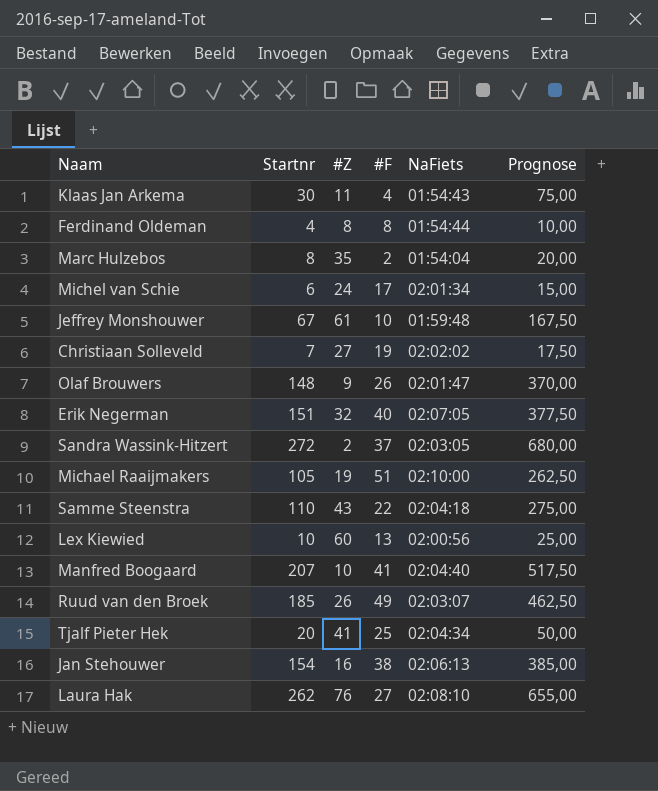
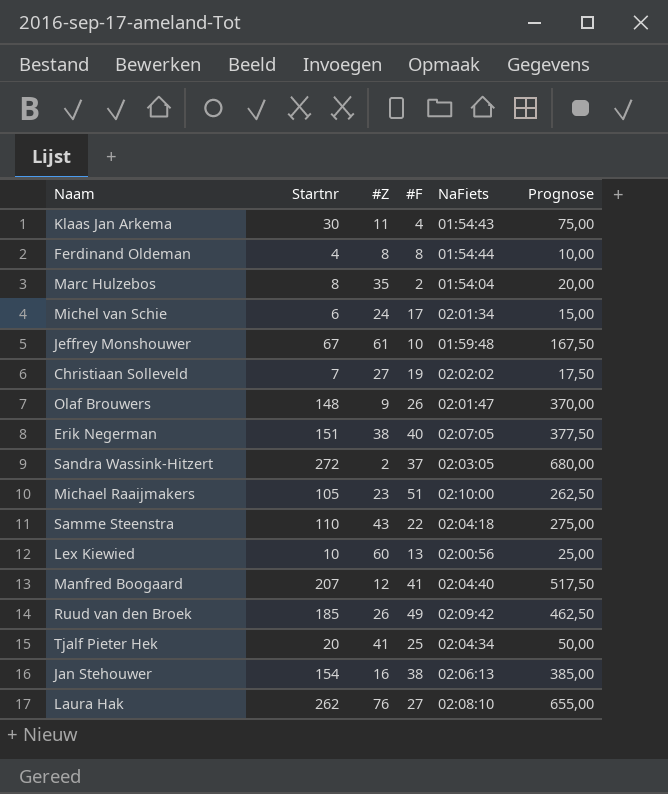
Erik Negerman | #Z: 32 -> 38
Michael Raaijmakers | #Z: 19 -> 23
Manfred Boogaard | #Z: 10 -> 12
Ruud van den Broek | NaFiets: 02:03:07 -> 02:09:42

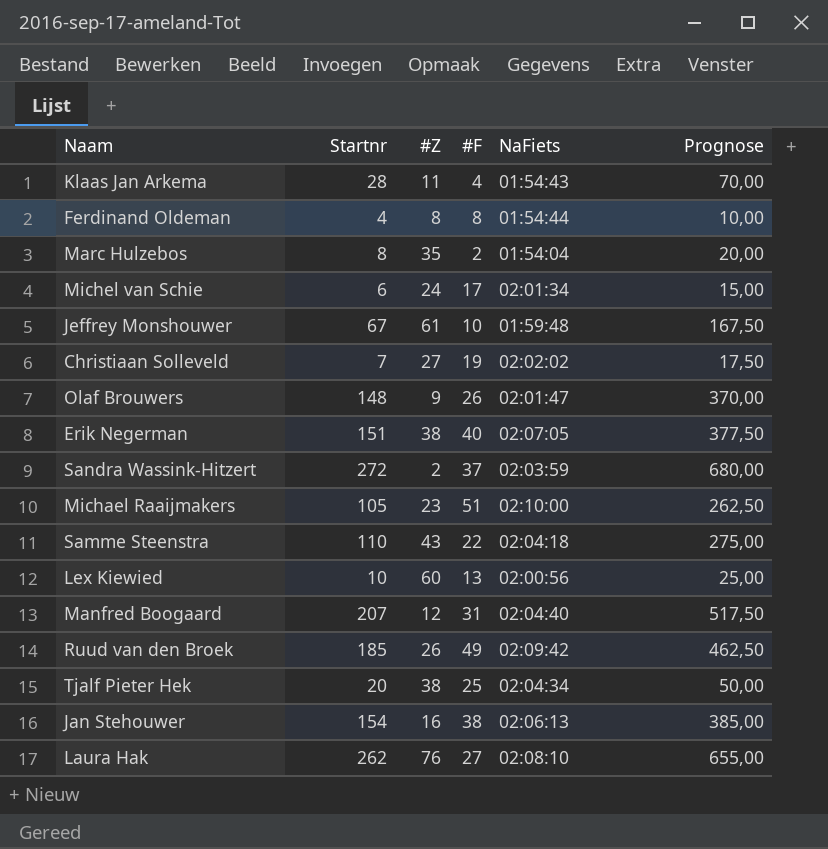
Klaas Jan Arkema | Startnr: 30 -> 28
Klaas Jan Arkema | Prognose: 75,00 -> 70,00
Sandra Wassink-Hitzert | NaFiets: 02:03:05 -> 02:03:59
Manfred Boogaard | #F: 41 -> 31
Tjalf Pieter Hek | #Z: 41 -> 38

